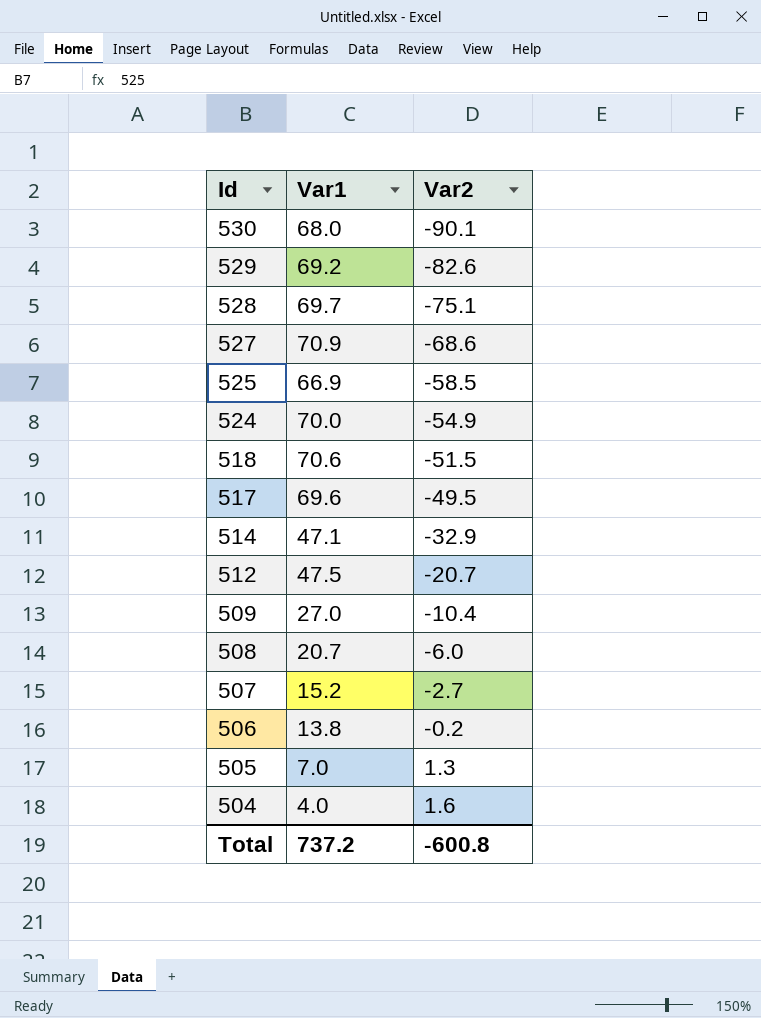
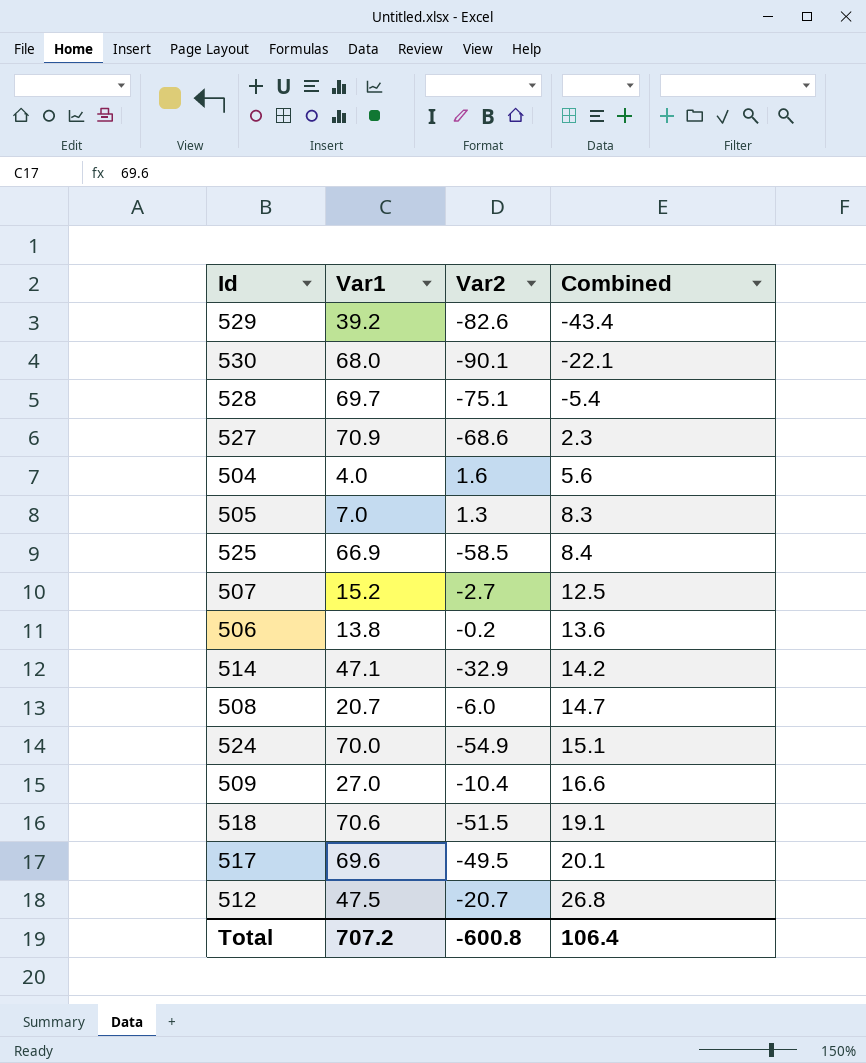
row order: Id descending -> Combined ascending
column Combined | formula: none -> [Var1] + [Var2]
529 | Var1: 69.2 -> 39.2
Total | Var1: 737.2 -> 707.2

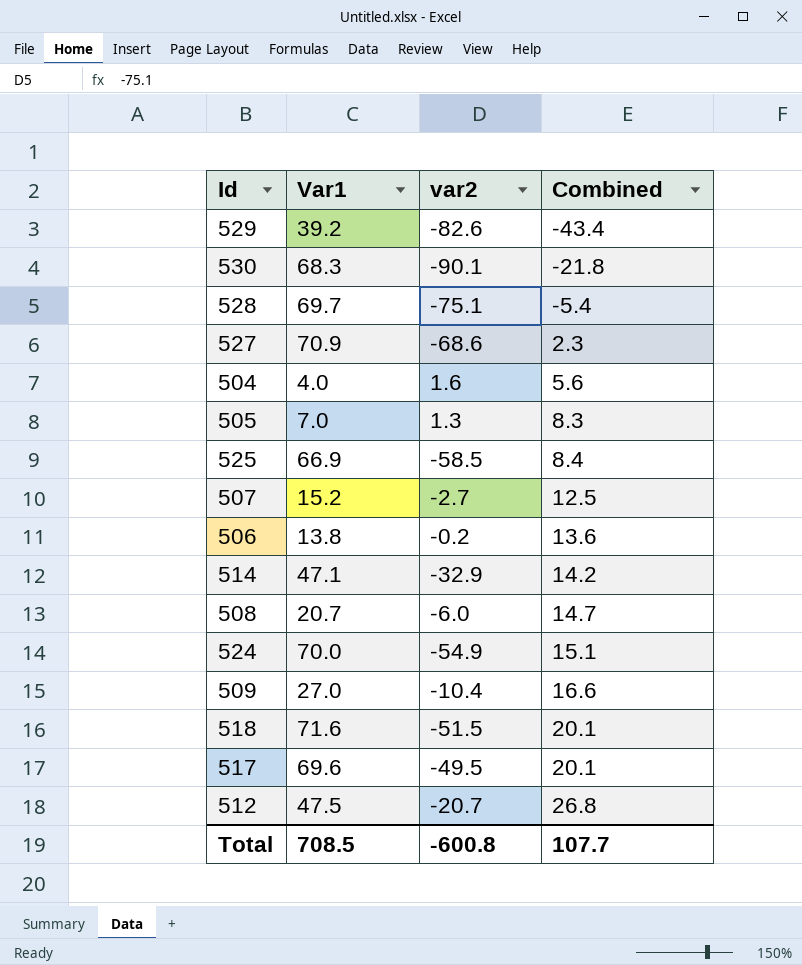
column name: Var2 -> var2
530 | Var1: 68.0 -> 68.3
530 | Combined: -22.1 -> -21.8
518 | Var1: 70.6 -> 71.6
518 | Combined: 19.1 -> 20.1
Total | Var1: 707.2 -> 708.5
Total | Combined: 106.4 -> 107.7

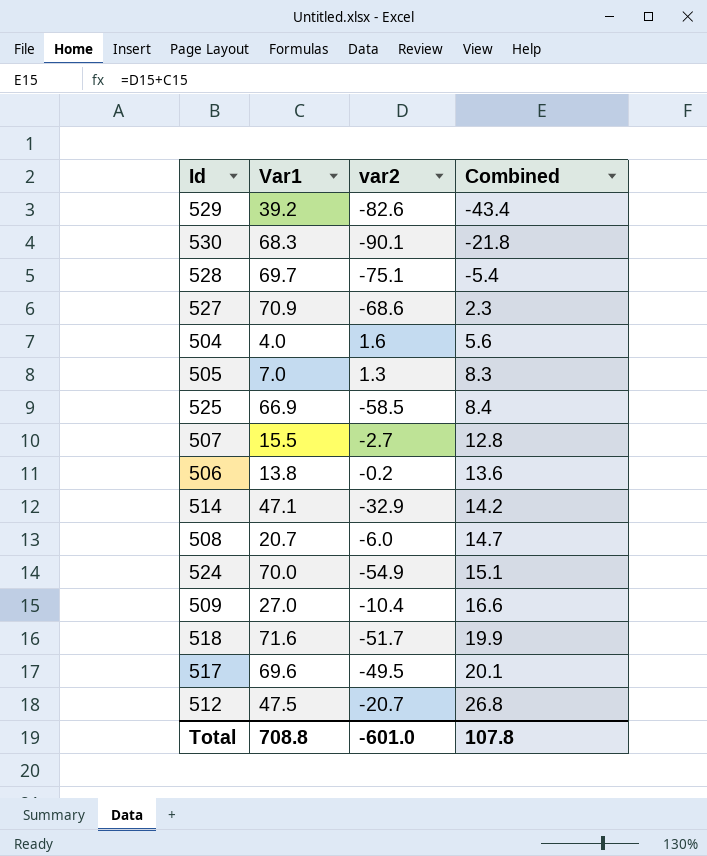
507 | Var1: 15.2 -> 15.5
507 | Combined: 12.5 -> 12.8
518 | var2: -51.5 -> -51.7
518 | Combined: 20.1 -> 19.9
Total | Var1: 708.5 -> 708.8
Total | var2: -600.8 -> -601.0
Total | Combined: 107.7 -> 107.8

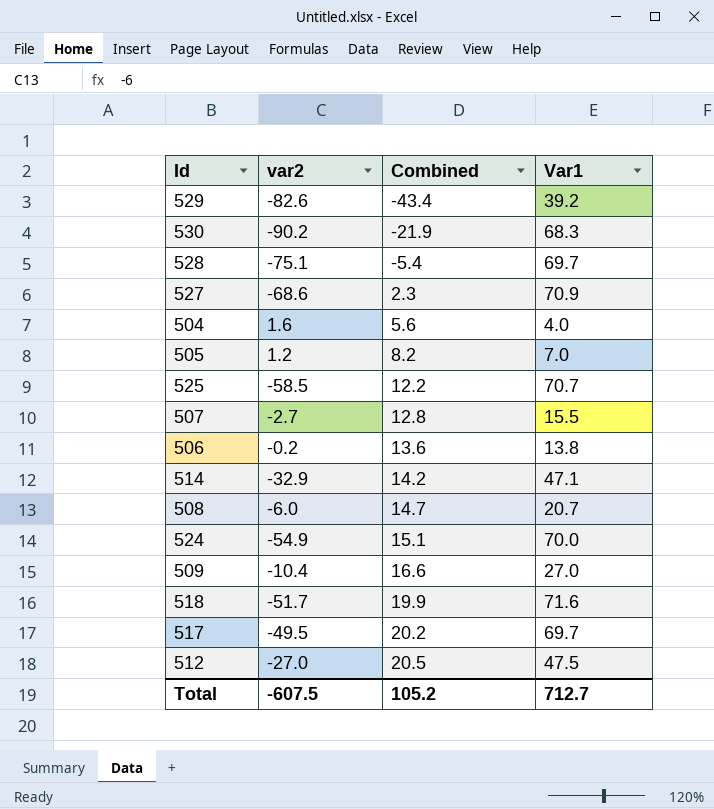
column Var1 | position: 2 -> 4
530 | var2: -90.1 -> -90.2
530 | Combined: -21.8 -> -21.9
505 | var2: 1.3 -> 1.2
505 | Combined: 8.3 -> 8.2
525 | Combined: 8.4 -> 12.2
525 | Var1: 66.9 -> 70.7
517 | Combined: 20.1 -> 20.2
517 | Var1: 69.6 -> 69.7
512 | var2: -20.7 -> -27.0
512 | Combined: 26.8 -> 20.5
Total | var2: -601.0 -> -607.5
Total | Combined: 107.8 -> 105.2
Total | Var1: 708.8 -> 712.7

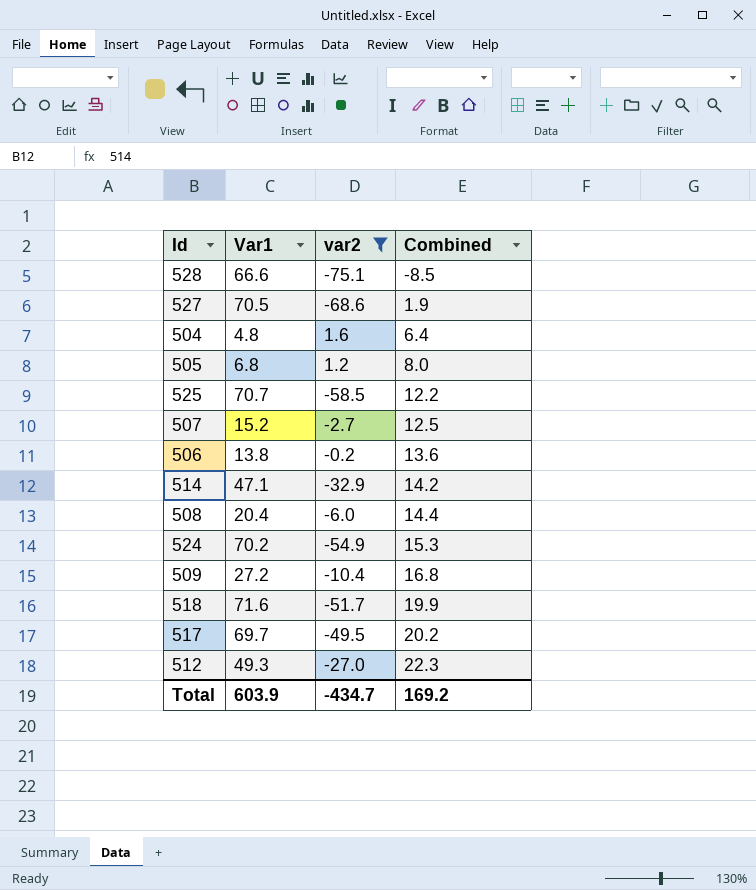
filter: none -> var2 >= -75.1
column Var1 | position: 4 -> 2
528 | Var1: 69.7 -> 66.6
528 | Combined: -5.4 -> -8.5
527 | Var1: 70.9 -> 70.5
527 | Combined: 2.3 -> 1.9
504 | Var1: 4.0 -> 4.8
504 | Combined: 5.6 -> 6.4
505 | Var1: 7.0 -> 6.8
505 | Combined: 8.2 -> 8.0
507 | Var1: 15.5 -> 15.2
507 | Combined: 12.8 -> 12.5
508 | Var1: 20.7 -> 20.4
508 | Combined: 14.7 -> 14.4
524 | Var1: 70.0 -> 70.2
524 | Combined: 15.1 -> 15.3
509 | Var1: 27.0 -> 27.2
509 | Combined: 16.6 -> 16.8
512 | Var1: 47.5 -> 49.3
512 | Combined: 20.5 -> 22.3
Total | Var1: 712.7 -> 603.9
Total | var2: -607.5 -> -434.7
Total | Combined: 105.2 -> 169.2

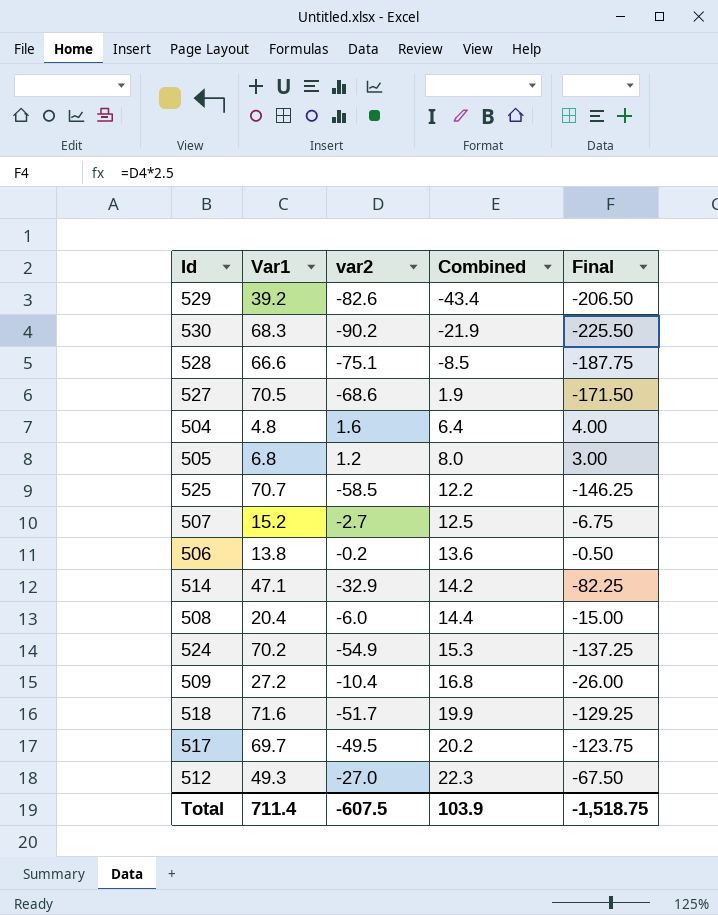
filter: var2 >= -75.1 -> none
column Final | formula: none -> [var2] * 2.5
Total | Var1: 603.9 -> 711.4
Total | var2: -434.7 -> -607.5
Total | Combined: 169.2 -> 103.9

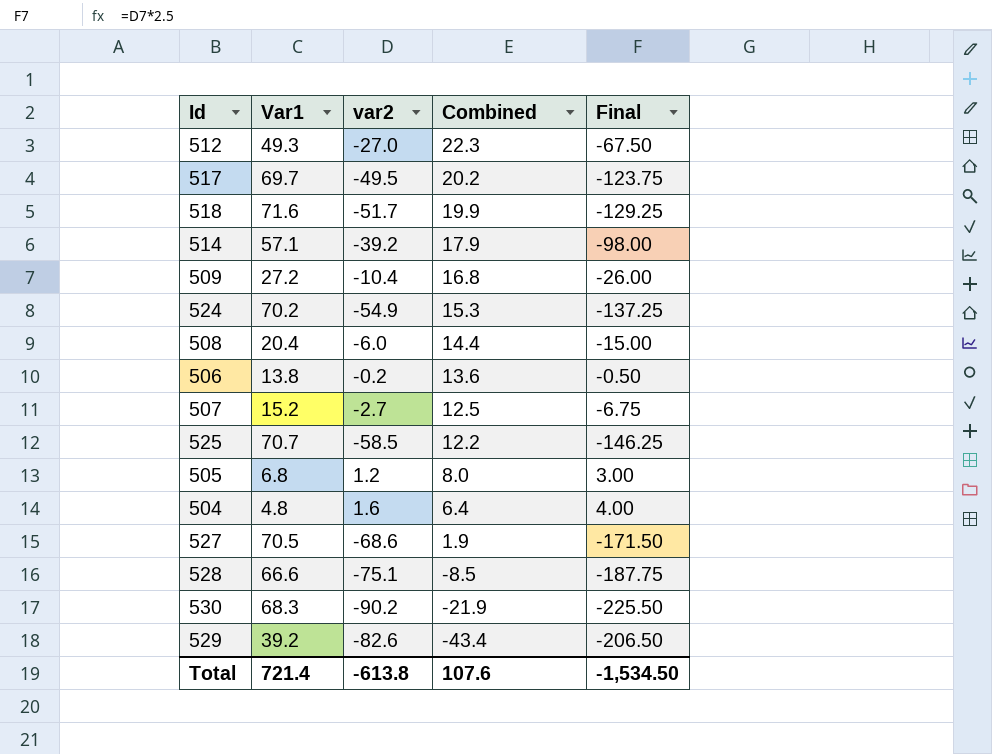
row order: Combined ascending -> Combined descending
514 | Var1: 47.1 -> 57.1
514 | var2: -32.9 -> -39.2
514 | Combined: 14.2 -> 17.9
514 | Final: -82.25 -> -98.00
Total | Var1: 711.4 -> 721.4
Total | var2: -607.5 -> -613.8
Total | Combined: 103.9 -> 107.6
Total | Final: -1,518.75 -> -1,534.50

